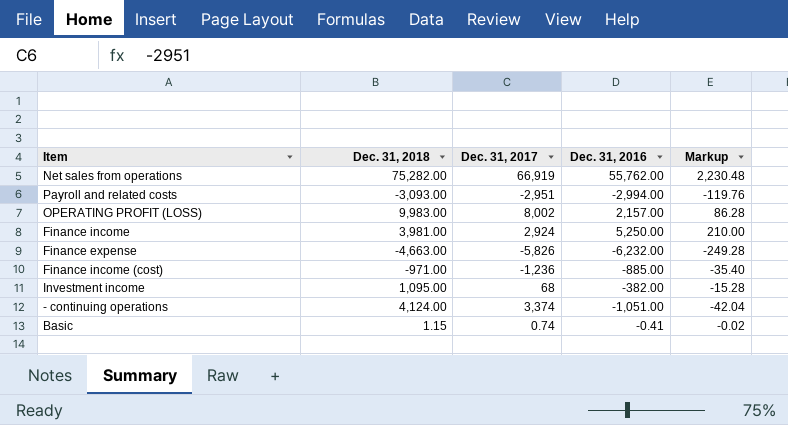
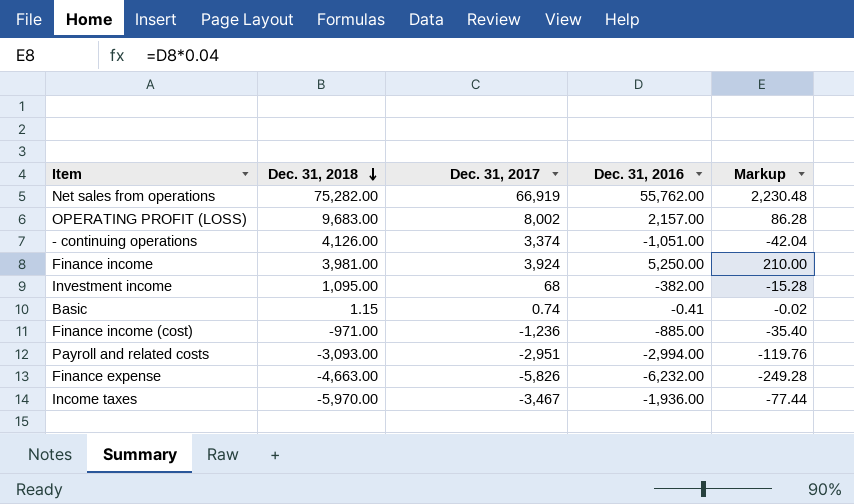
row order: none -> Dec. 31, 2018 descending
OPERATING PROFIT (LOSS) | Dec. 31, 2018: 9,983.00 -> 9,683.00
- continuing operations | Dec. 31, 2018: 4,124.00 -> 4,126.00
Finance income | Dec. 31, 2017: 2,924 -> 3,924
row Income taxes: none -> -5,970.00 | -3,467 | -1,936.00 | -77.44

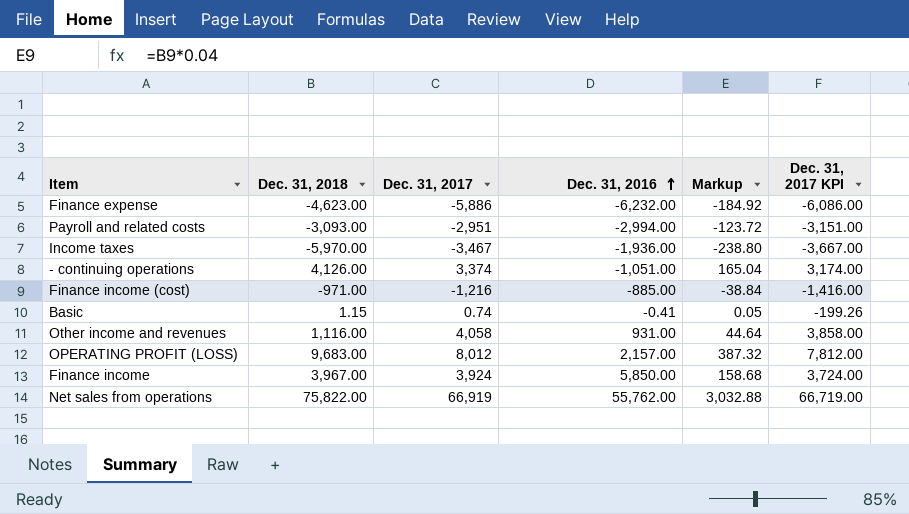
row order: Dec. 31, 2018 descending -> Dec. 31, 2016 ascending
column Markup | formula: [Dec. 31, 2016] * 0.04 -> [Dec. 31, 2018] * 0.04
column Dec. 31, 2017 KPI | formula: none -> [Dec. 31, 2017] - 200
row Investment income: 1,095.00 | 68 | -382.00 | -15.28 -> none
Finance expense | Dec. 31, 2018: -4,663.00 -> -4,623.00
Finance expense | Dec. 31, 2017: -5,826 -> -5,886
Finance income (cost) | Dec. 31, 2017: -1,236 -> -1,216
row Other income and revenues: none -> 1,116.00 | 4,058 | 931.00 | 44.64 | 3,858.00
OPERATING PROFIT (LOSS) | Dec. 31, 2017: 8,002 -> 8,012
Finance income | Dec. 31, 2018: 3,981.00 -> 3,967.00
Finance income | Dec. 31, 2016: 5,250.00 -> 5,850.00
Net sales from operations | Dec. 31, 2018: 75,282.00 -> 75,822.00

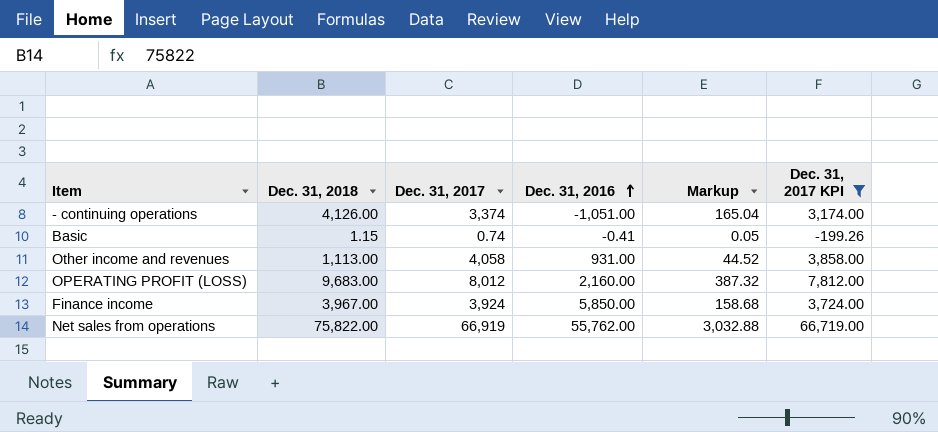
filter: none -> Dec. 31, 2017 KPI >= -199.26
Other income and revenues | Dec. 31, 2018: 1,116.00 -> 1,113.00
Other income and revenues | Markup: 44.64 -> 44.52
OPERATING PROFIT (LOSS) | Dec. 31, 2016: 2,157.00 -> 2,160.00

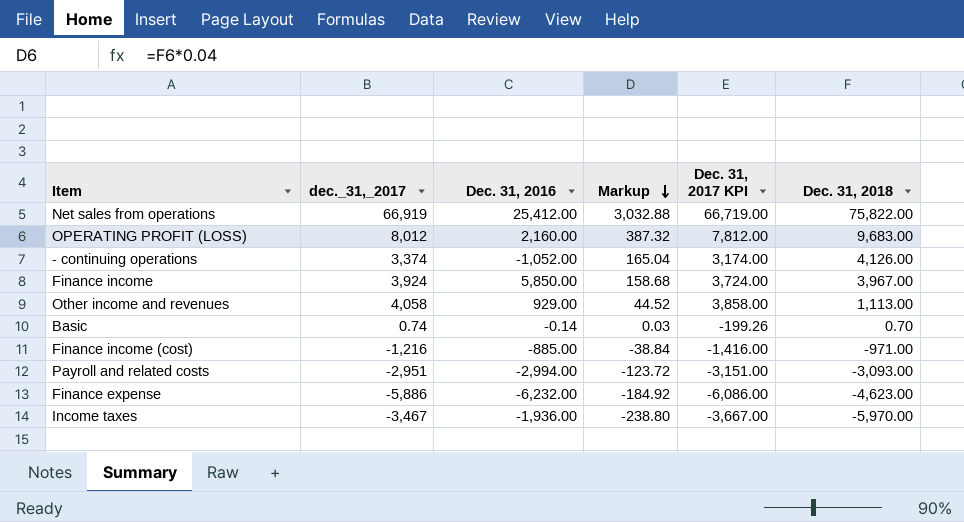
filter: Dec. 31, 2017 KPI >= -199.26 -> none
row order: Dec. 31, 2016 ascending -> Markup descending
column name: Dec. 31, 2017 -> dec._31,_2017
column Dec. 31, 2018 | position: 2 -> 6
Net sales from operations | Dec. 31, 2016: 55,762.00 -> 25,412.00
- continuing operations | Dec. 31, 2016: -1,051.00 -> -1,052.00
Other income and revenues | Dec. 31, 2016: 931.00 -> 929.00
Basic | Dec. 31, 2016: -0.41 -> -0.14
Basic | Markup: 0.05 -> 0.03
Basic | Dec. 31, 2018: 1.15 -> 0.70

